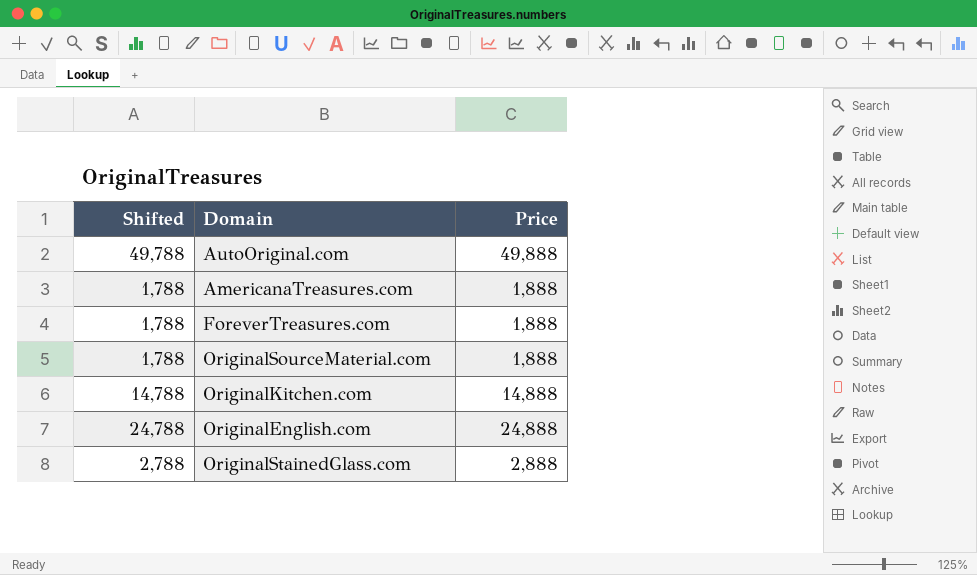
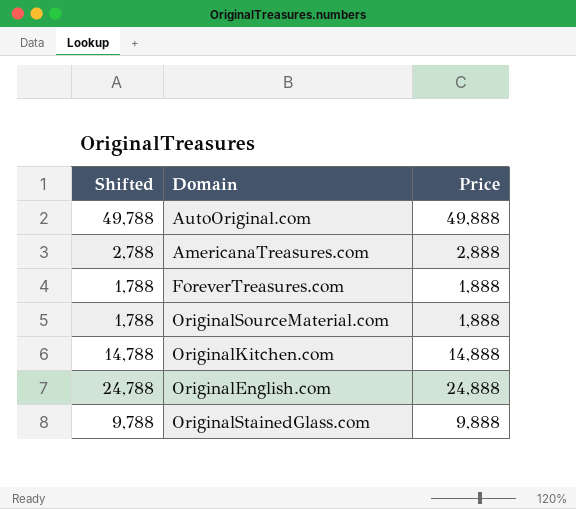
AmericanaTreasures.com | Shifted: 1,788 -> 2,788
AmericanaTreasures.com | Price: 1,888 -> 2,888
OriginalStainedGlass.com | Shifted: 2,788 -> 9,788
OriginalStainedGlass.com | Price: 2,888 -> 9,888

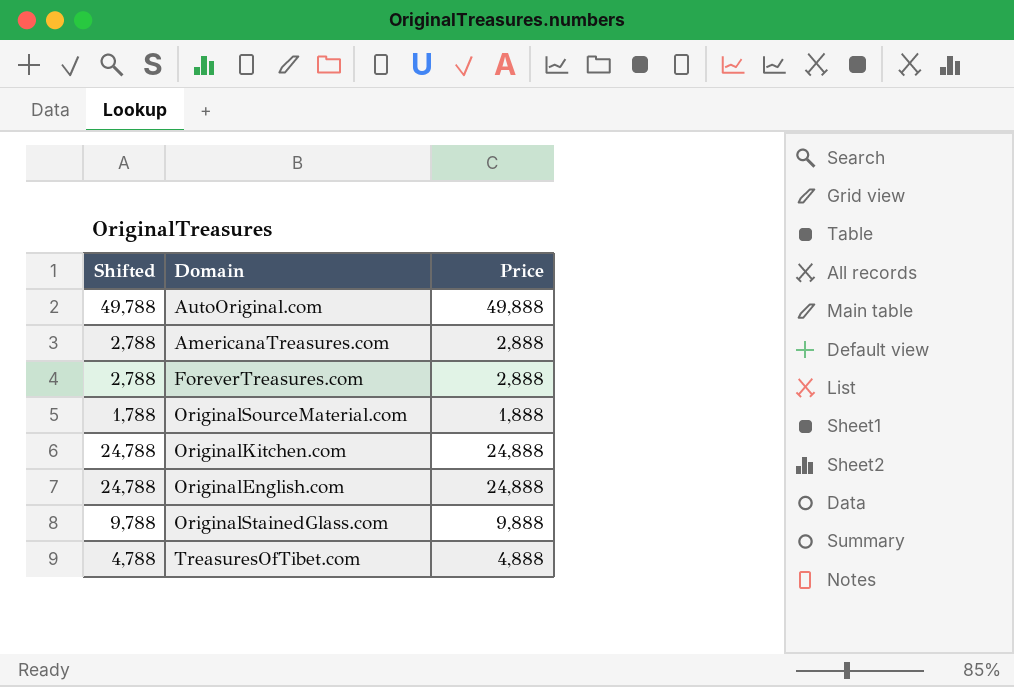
ForeverTreasures.com | Shifted: 1,788 -> 2,788
ForeverTreasures.com | Price: 1,888 -> 2,888
OriginalKitchen.com | Shifted: 14,788 -> 24,788
OriginalKitchen.com | Price: 14,888 -> 24,888
row TreasuresOfTibet.com: none -> 4,788 | 4,888

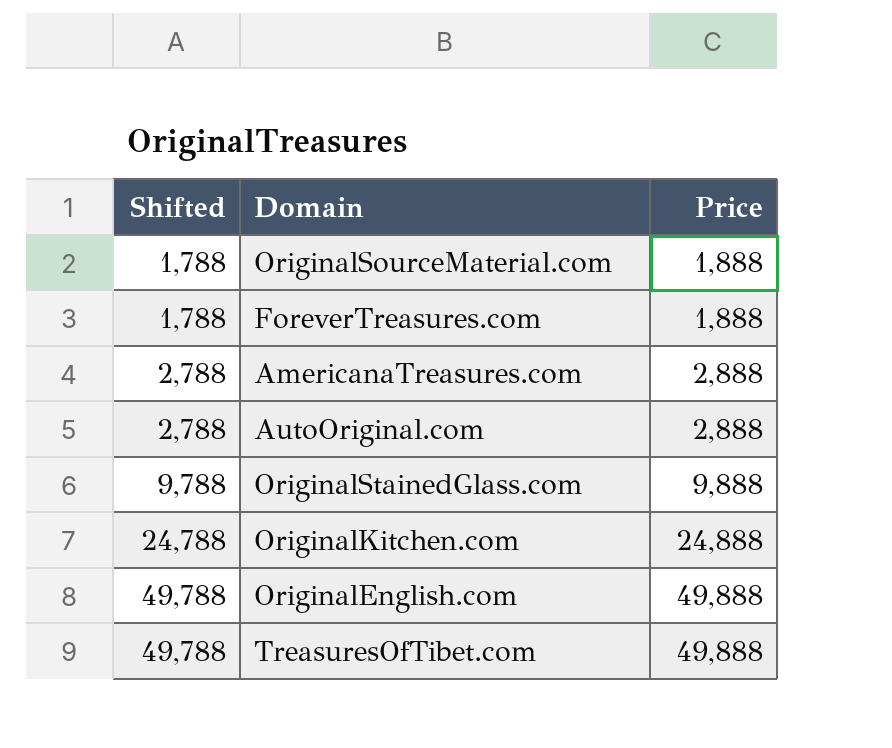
row order: none -> Shifted ascending
ForeverTreasures.com | Shifted: 2,788 -> 1,788
ForeverTreasures.com | Price: 2,888 -> 1,888
AutoOriginal.com | Shifted: 49,788 -> 2,788
AutoOriginal.com | Price: 49,888 -> 2,888
OriginalEnglish.com | Shifted: 24,788 -> 49,788
OriginalEnglish.com | Price: 24,888 -> 49,888
TreasuresOfTibet.com | Shifted: 4,788 -> 49,788
TreasuresOfTibet.com | Price: 4,888 -> 49,888

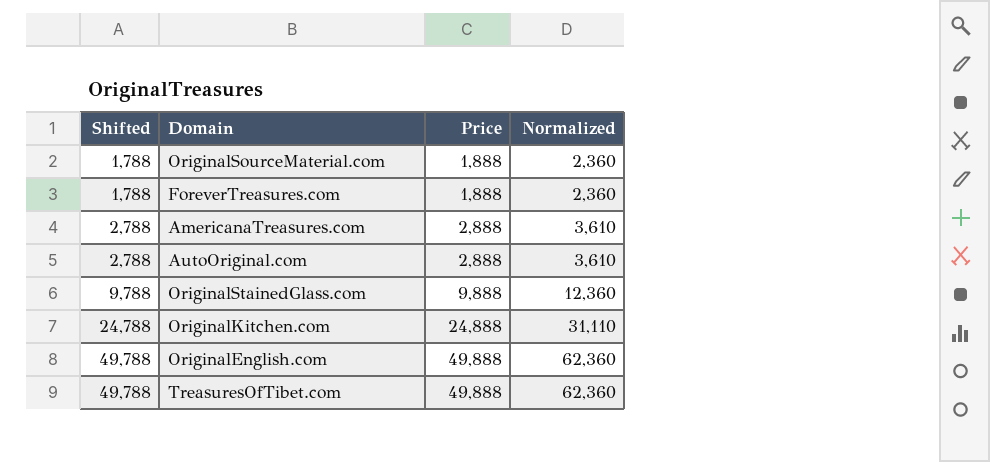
column Normalized | formula: none -> [Price] * 1.25

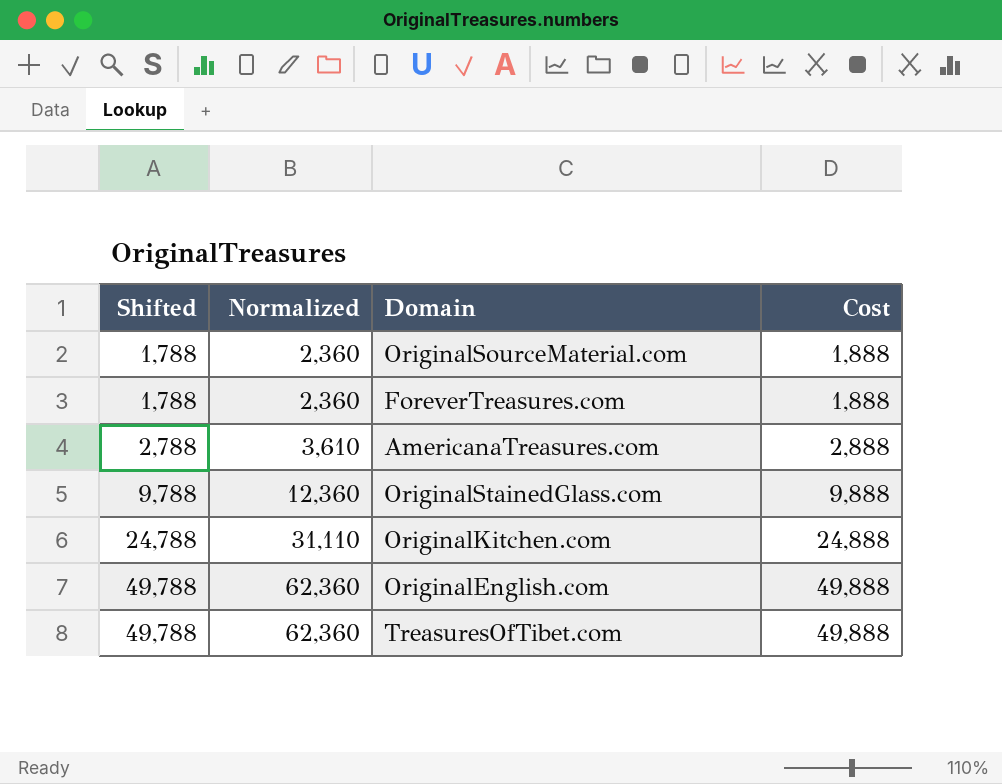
column Normalized | position: 4 -> 2
column name: Price -> Cost
row AutoOriginal.com: 2,788 | 2,888 | 3,610 -> none

